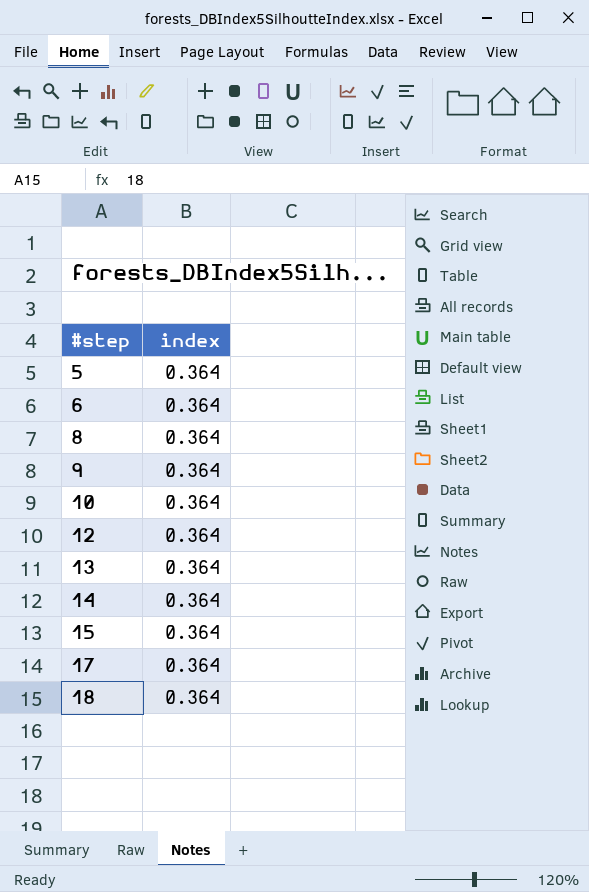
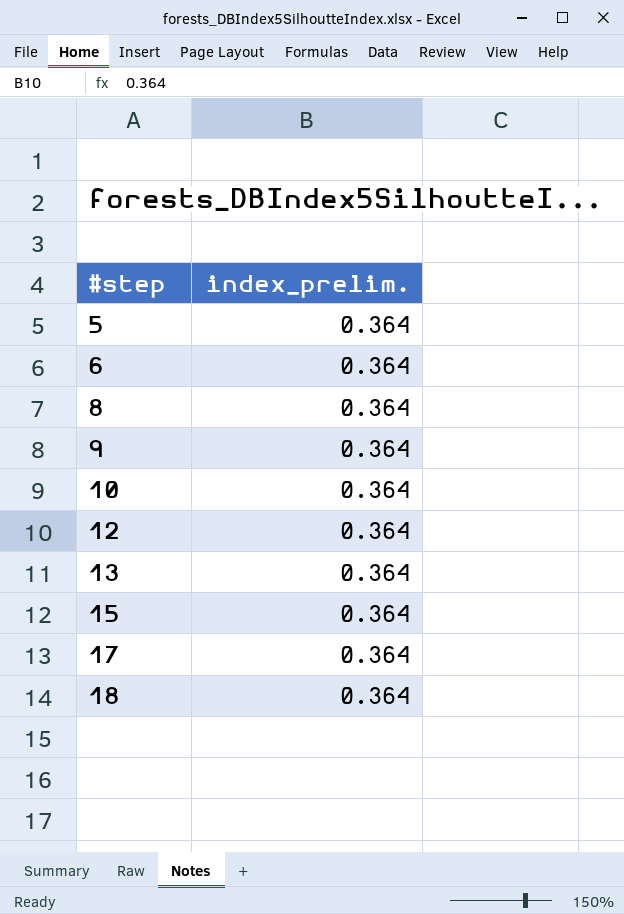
column name: index -> index_prelim.
row 14: 0.364 -> none

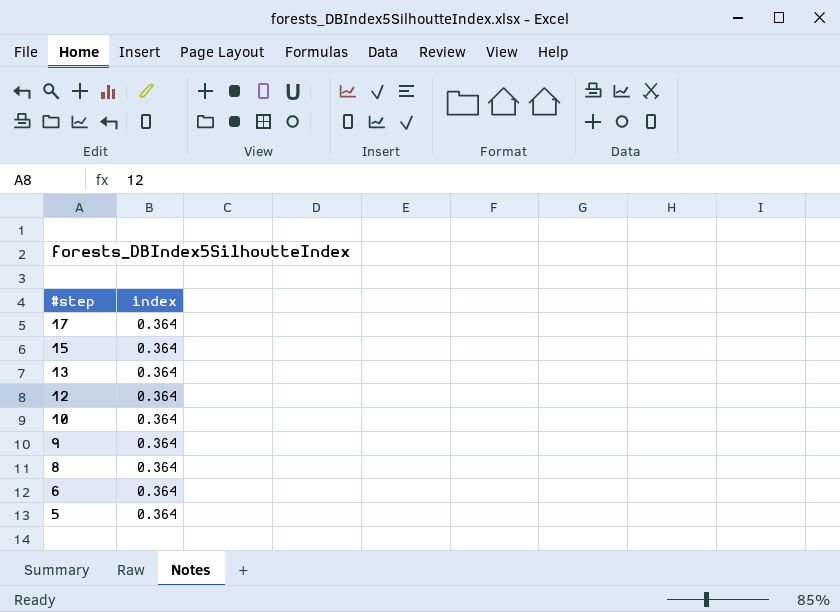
row order: #step ascending -> #step descending
column name: index_prelim. -> index
row 18: 0.364 -> none

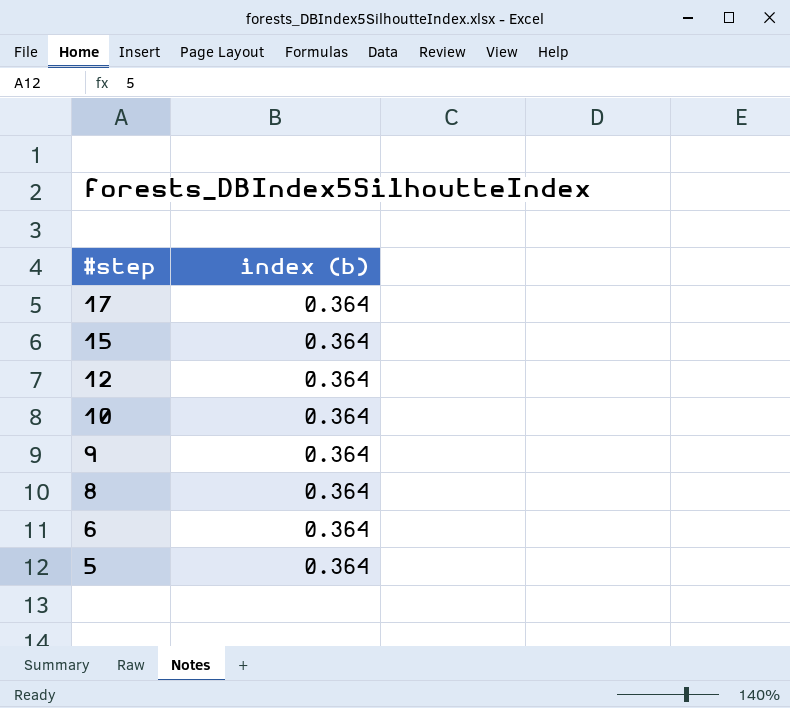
column name: index -> index (b)
row 13: 0.364 -> none

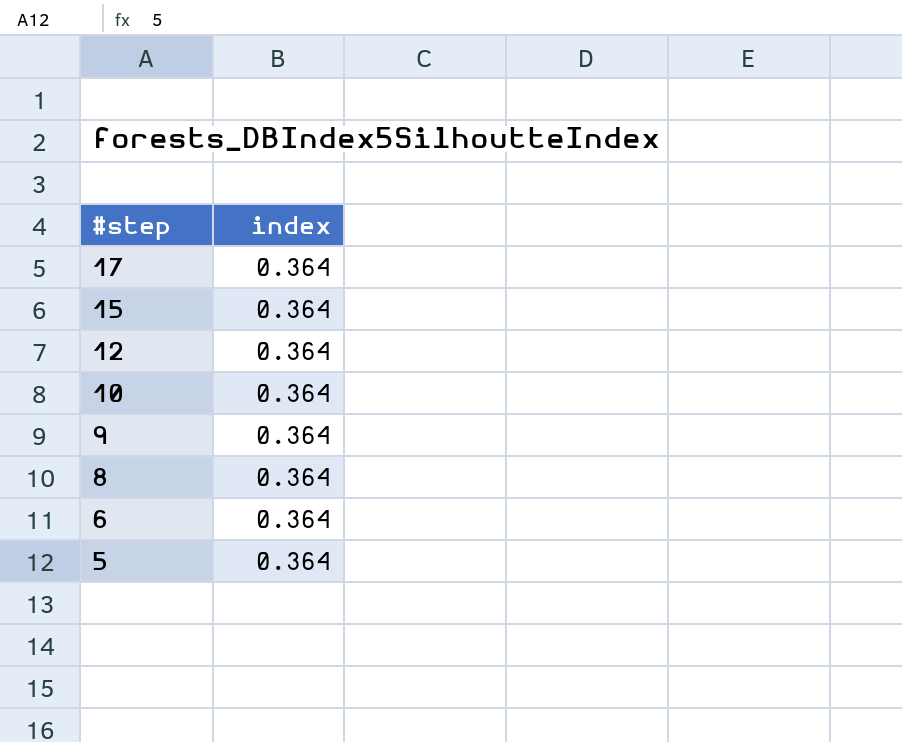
column name: index (b) -> index

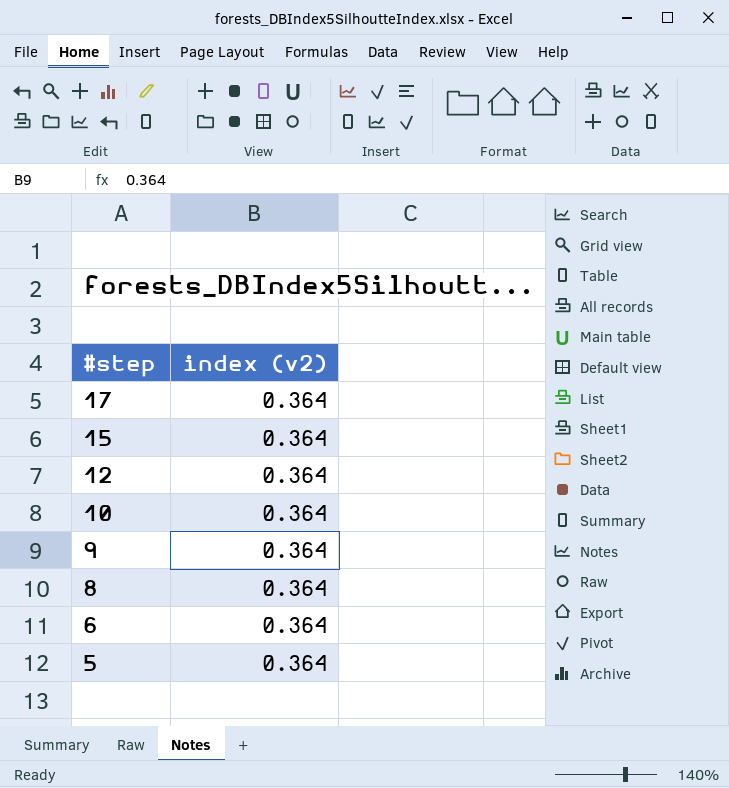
column name: index -> index (v2)

